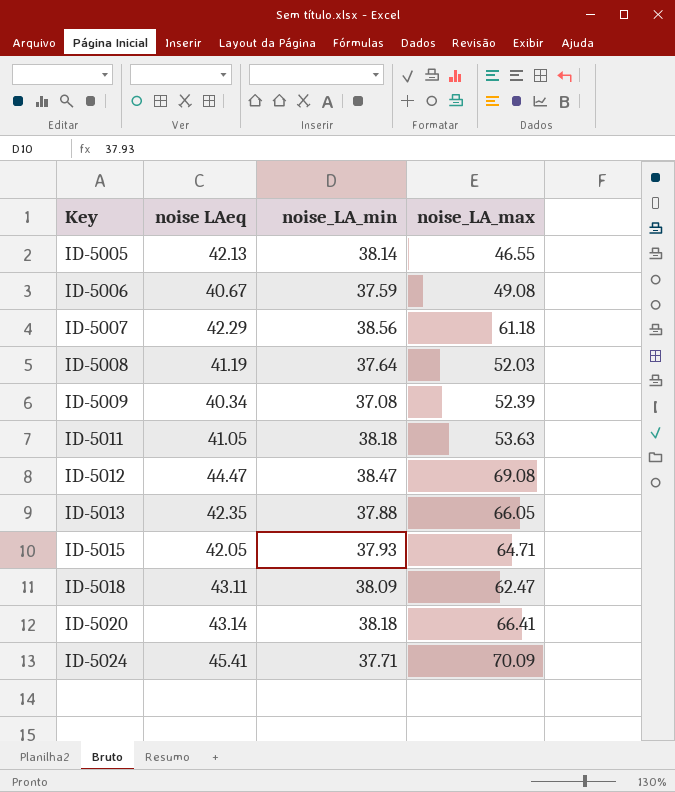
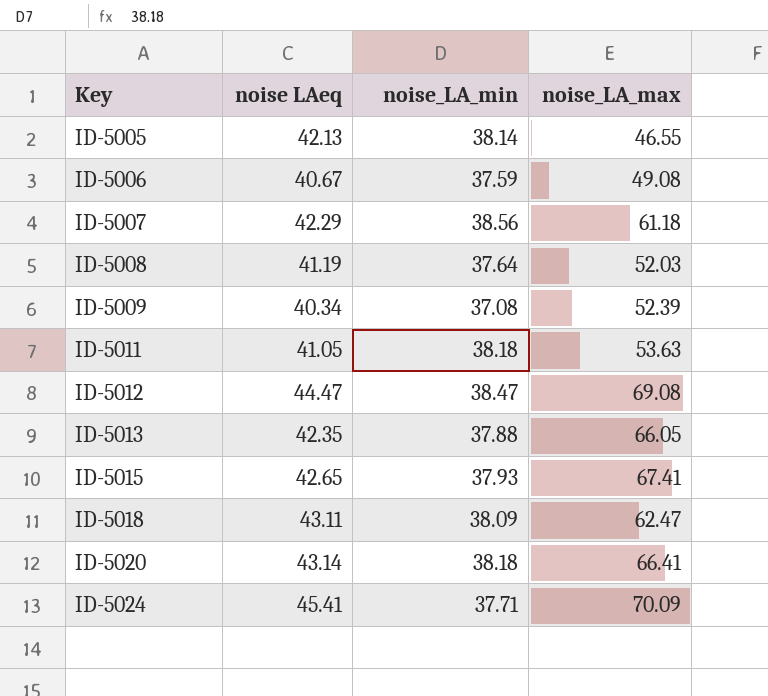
ID-5015 | noise LAeq: 42.05 -> 42.65
ID-5015 | noise_LA_max: 64.71 -> 67.41

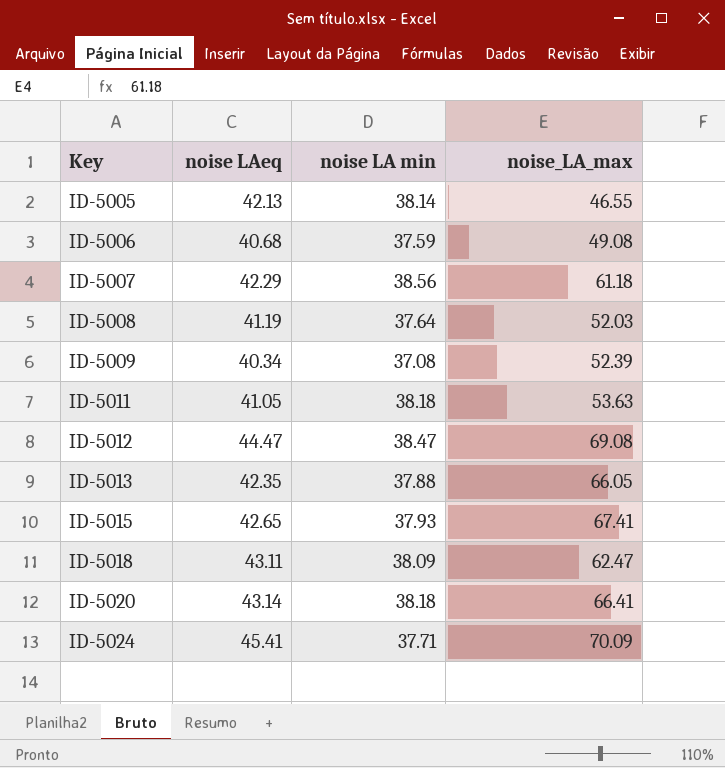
column name: noise_LA_min -> noise LA min
ID-5006 | noise LAeq: 40.67 -> 40.68

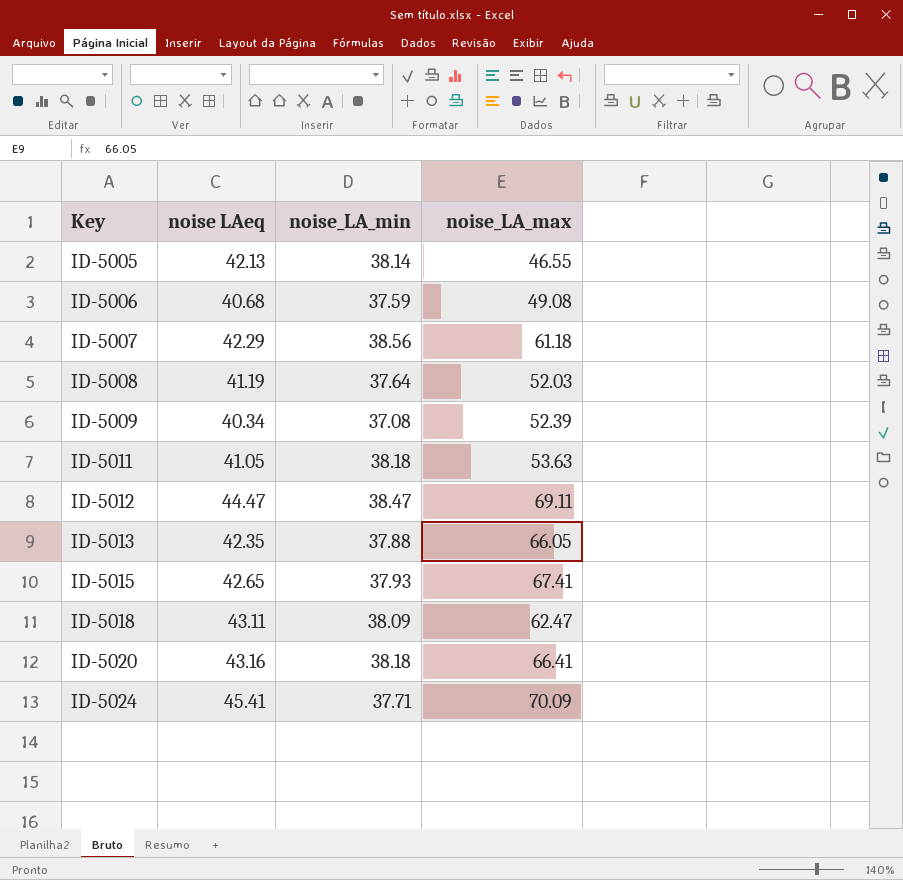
column name: noise LA min -> noise_LA_min
ID-5012 | noise_LA_max: 69.08 -> 69.11
ID-5020 | noise LAeq: 43.14 -> 43.16

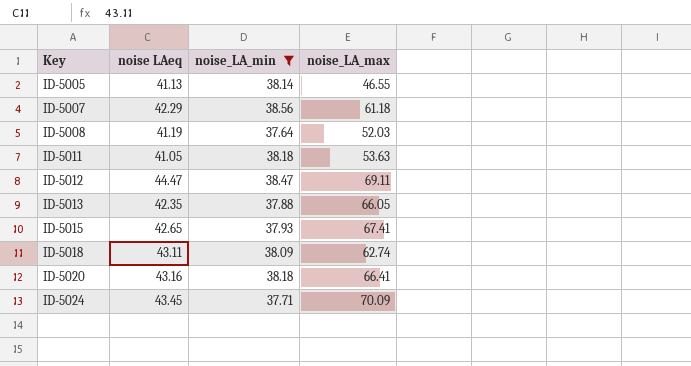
filter: none -> noise_LA_min >= 37.64
ID-5005 | noise LAeq: 42.13 -> 41.13
ID-5018 | noise_LA_max: 62.47 -> 62.74
ID-5024 | noise LAeq: 45.41 -> 43.45

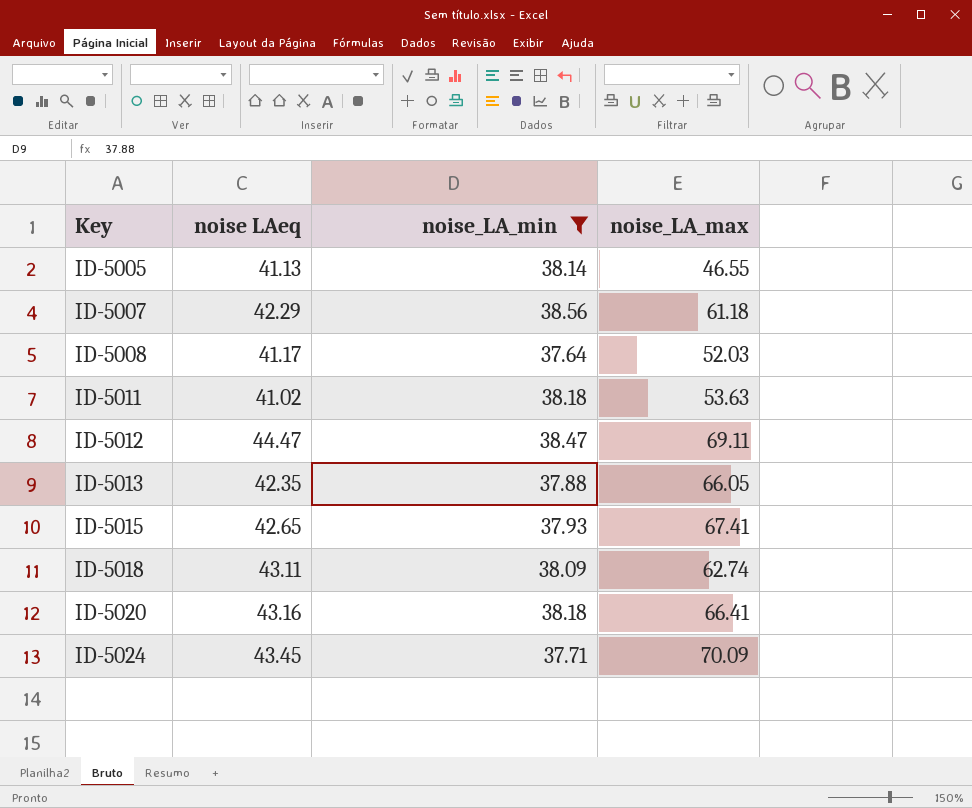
ID-5008 | noise LAeq: 41.19 -> 41.17
ID-5011 | noise LAeq: 41.05 -> 41.02

